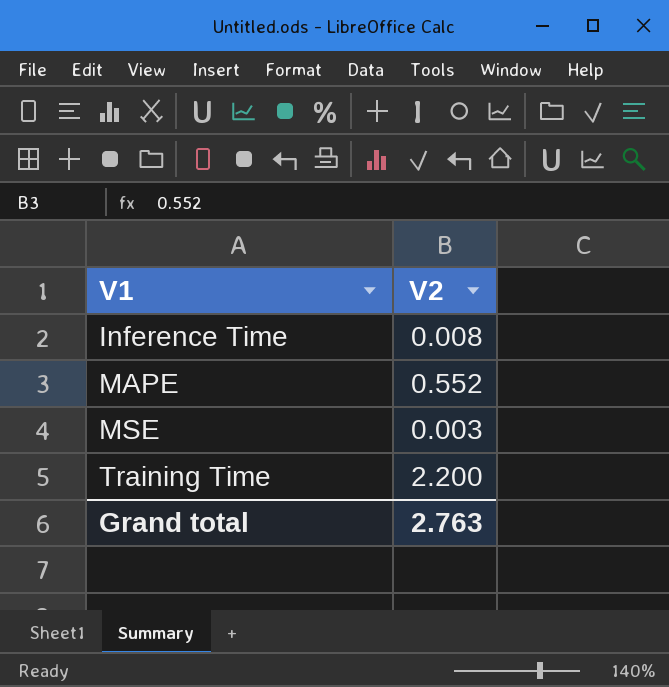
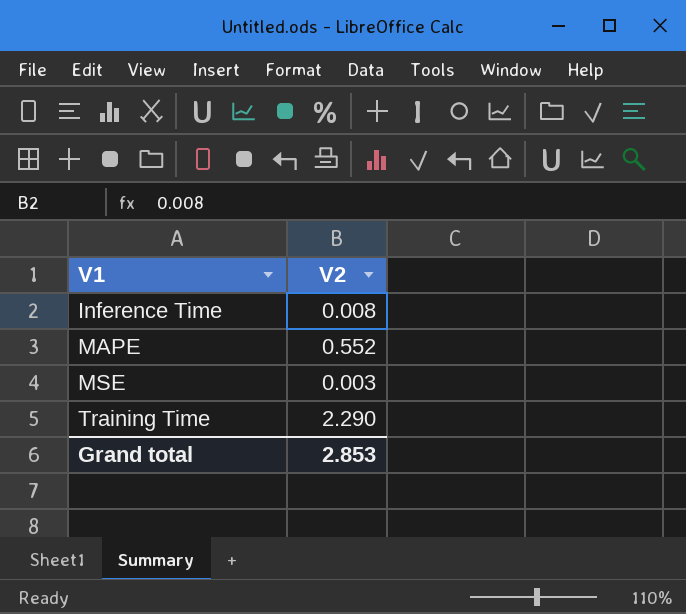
Training Time | V2: 2.200 -> 2.290
Grand total | V2: 2.763 -> 2.853

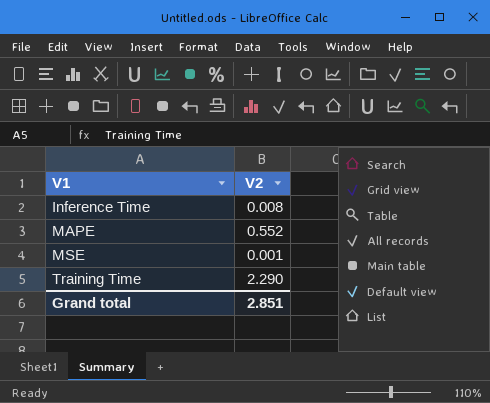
MSE | V2: 0.003 -> 0.001
Grand total | V2: 2.853 -> 2.851

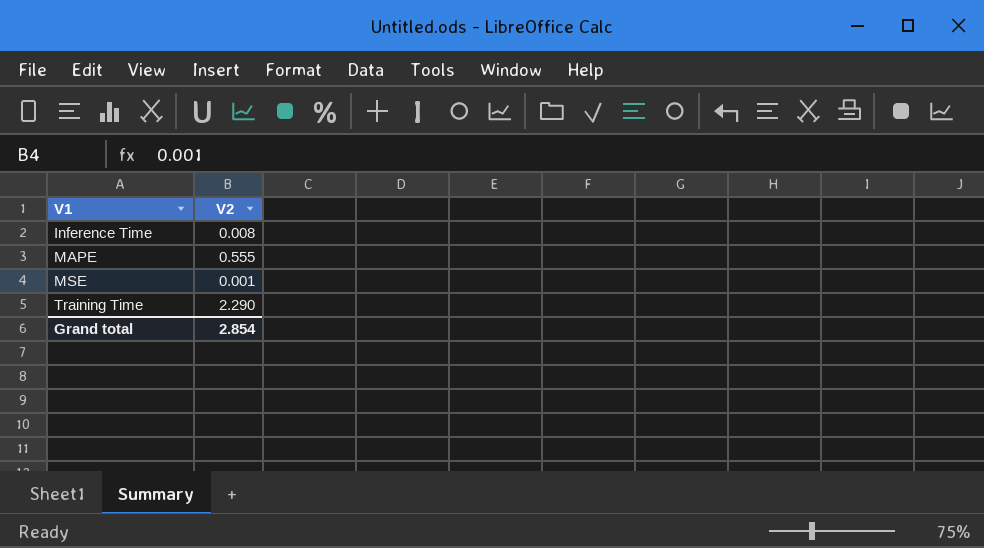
MAPE | V2: 0.552 -> 0.555
Grand total | V2: 2.851 -> 2.854

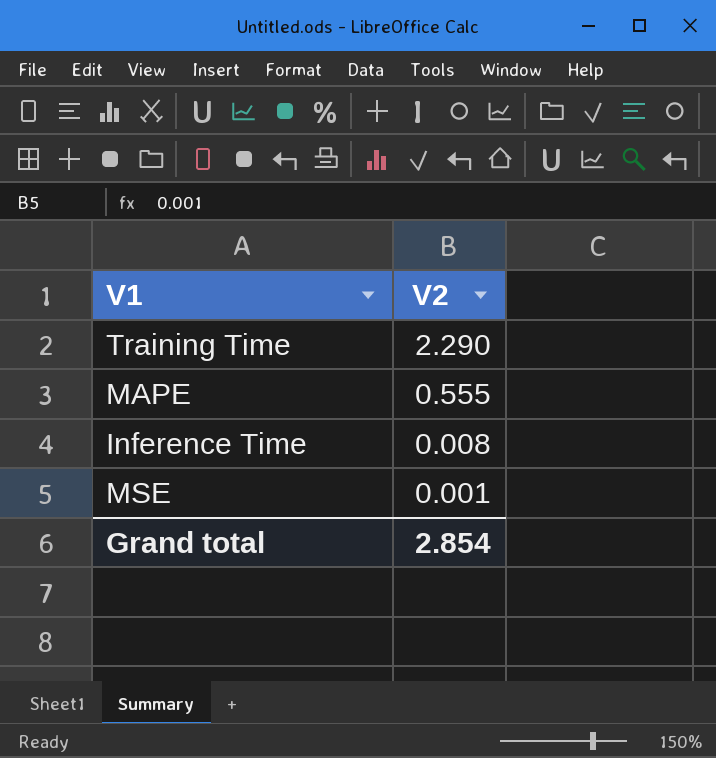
row order: V1 ascending -> V2 descending

